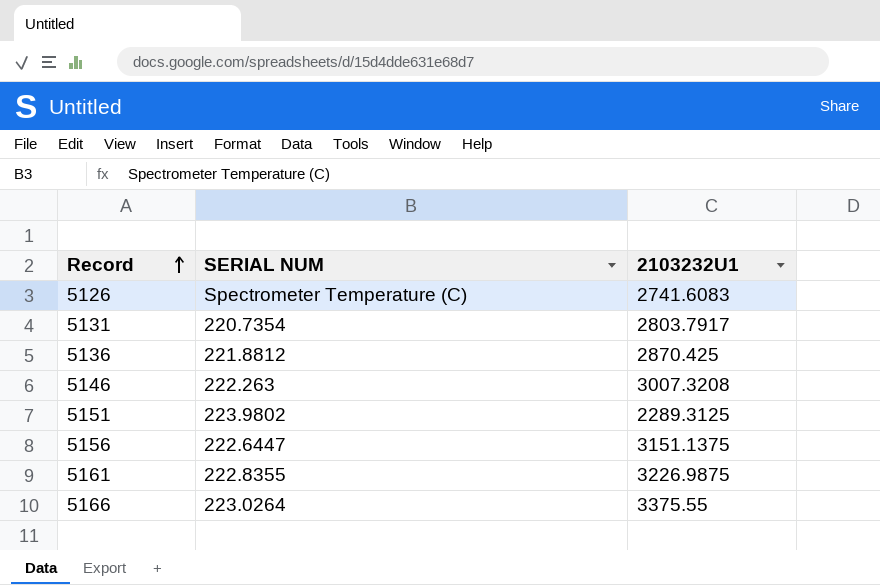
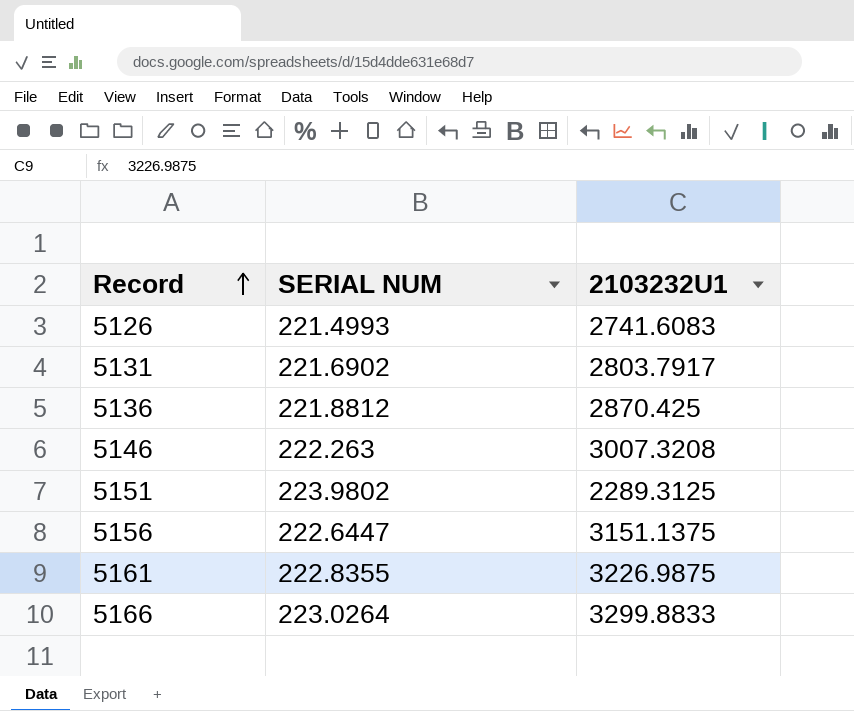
5126 | SERIAL NUM: Spectrometer Temperature (C) -> 221.4993
5131 | SERIAL NUM: 220.7354 -> 221.6902
5166 | 2103232U1: 3375.55 -> 3299.8833

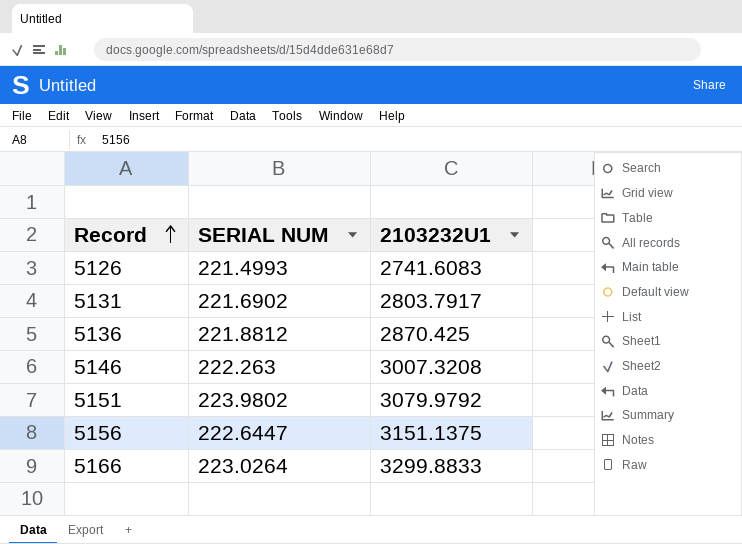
row 5161: 222.8355 | 3226.9875 -> none
5151 | 2103232U1: 2289.3125 -> 3079.9792

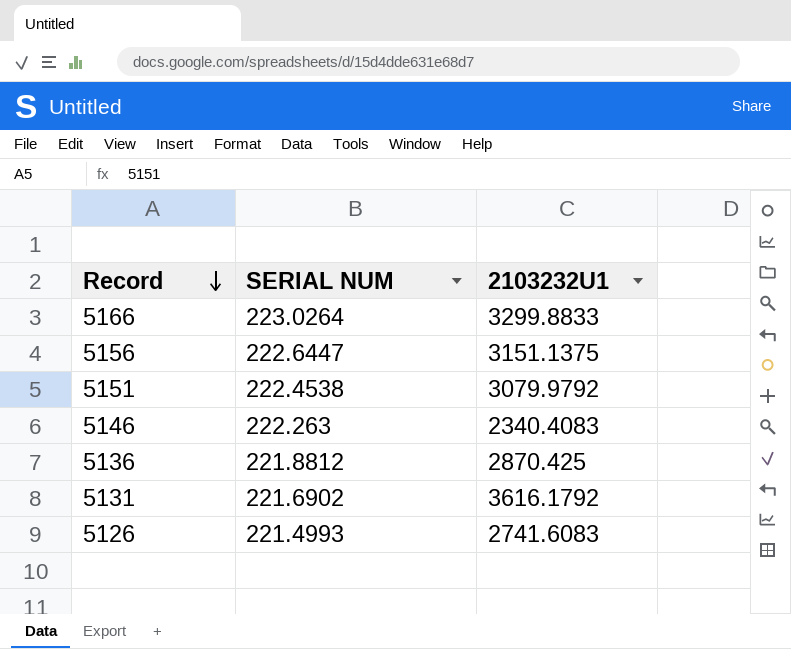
row order: Record ascending -> Record descending
5151 | SERIAL NUM: 223.9802 -> 222.4538
5146 | 2103232U1: 3007.3208 -> 2340.4083
5131 | 2103232U1: 2803.7917 -> 3616.1792

